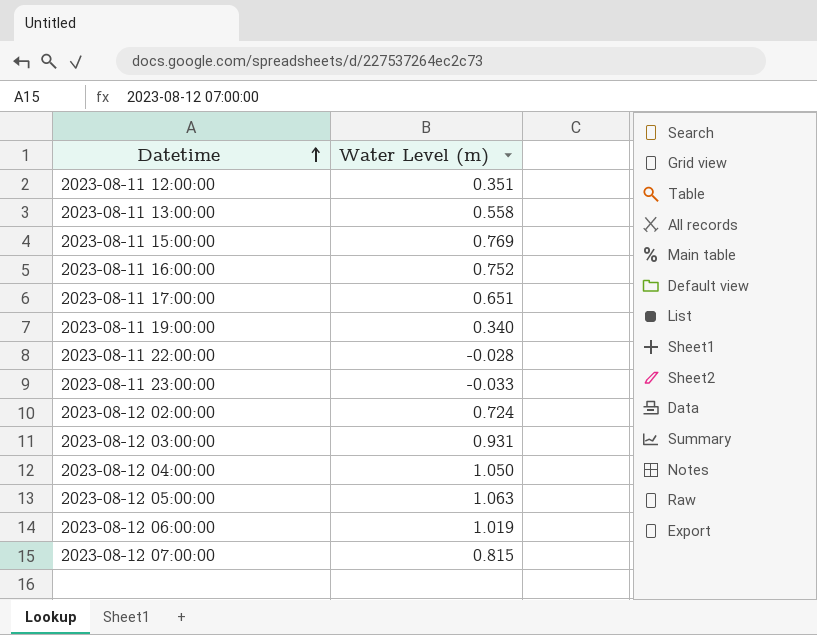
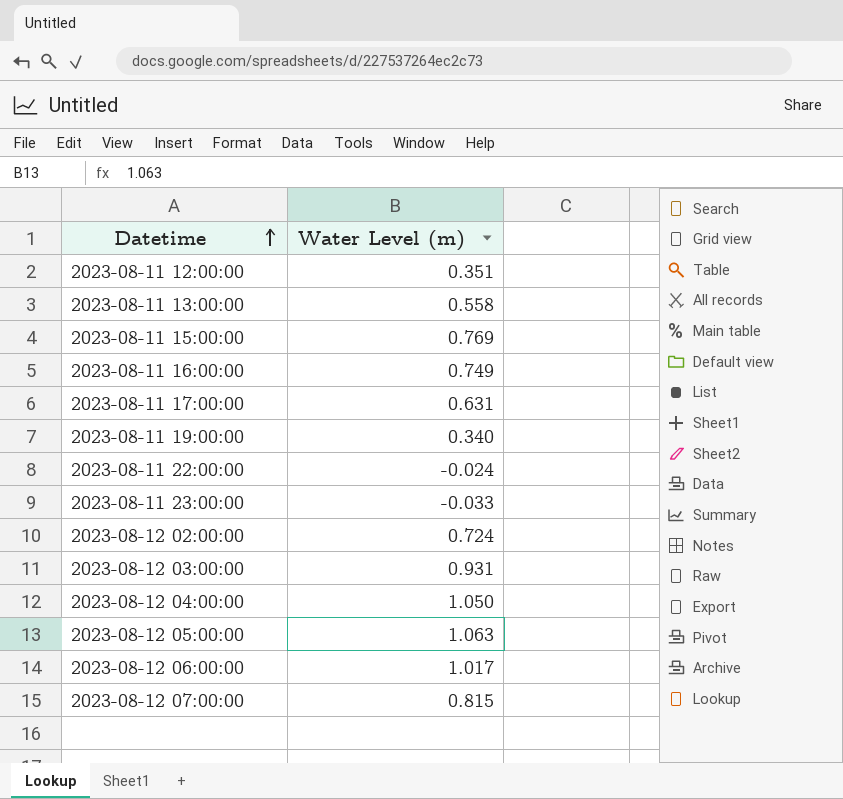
2023-08-11 16:00:00 | Water Level (m): 0.752 -> 0.749
2023-08-11 17:00:00 | Water Level (m): 0.651 -> 0.631
2023-08-11 22:00:00 | Water Level (m): -0.028 -> -0.024
2023-08-12 06:00:00 | Water Level (m): 1.019 -> 1.017

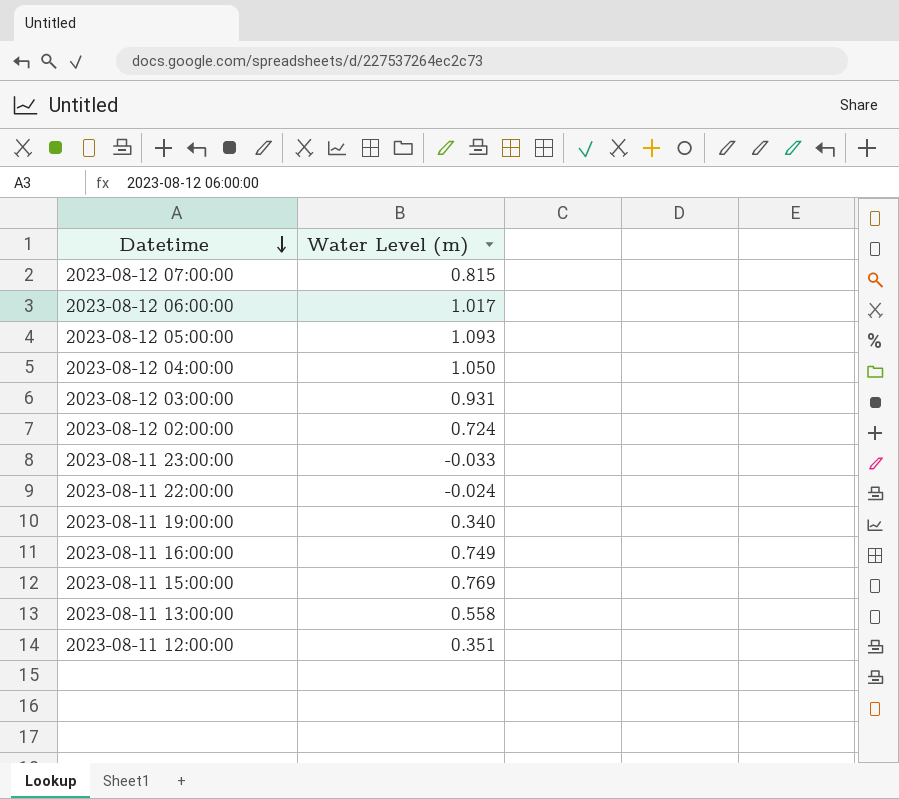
row order: Datetime ascending -> Datetime descending
row 2023-08-11 17:00:00: 0.631 -> none
2023-08-12 05:00:00 | Water Level (m): 1.063 -> 1.093

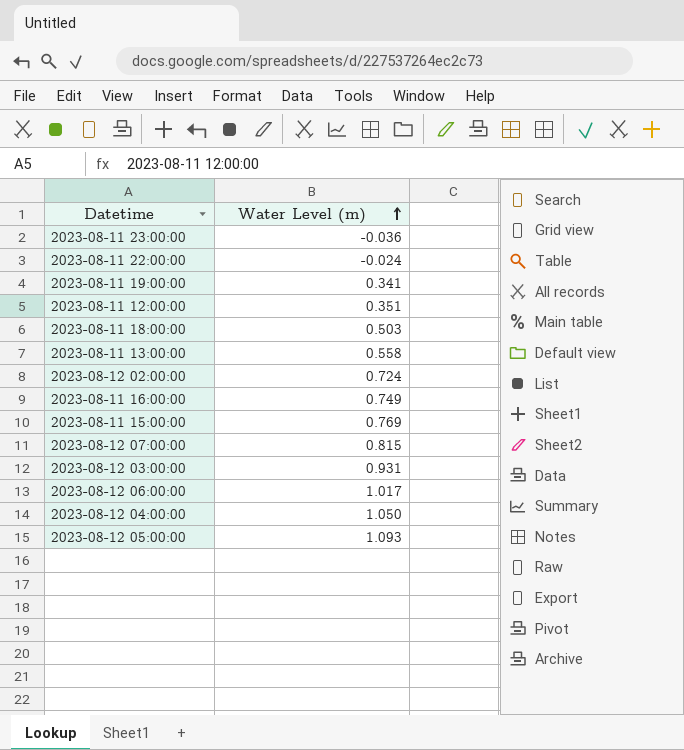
row order: Datetime descending -> Water Level (m) ascending
2023-08-11 23:00:00 | Water Level (m): -0.033 -> -0.036
2023-08-11 19:00:00 | Water Level (m): 0.340 -> 0.341
row 2023-08-11 18:00:00: none -> 0.503

